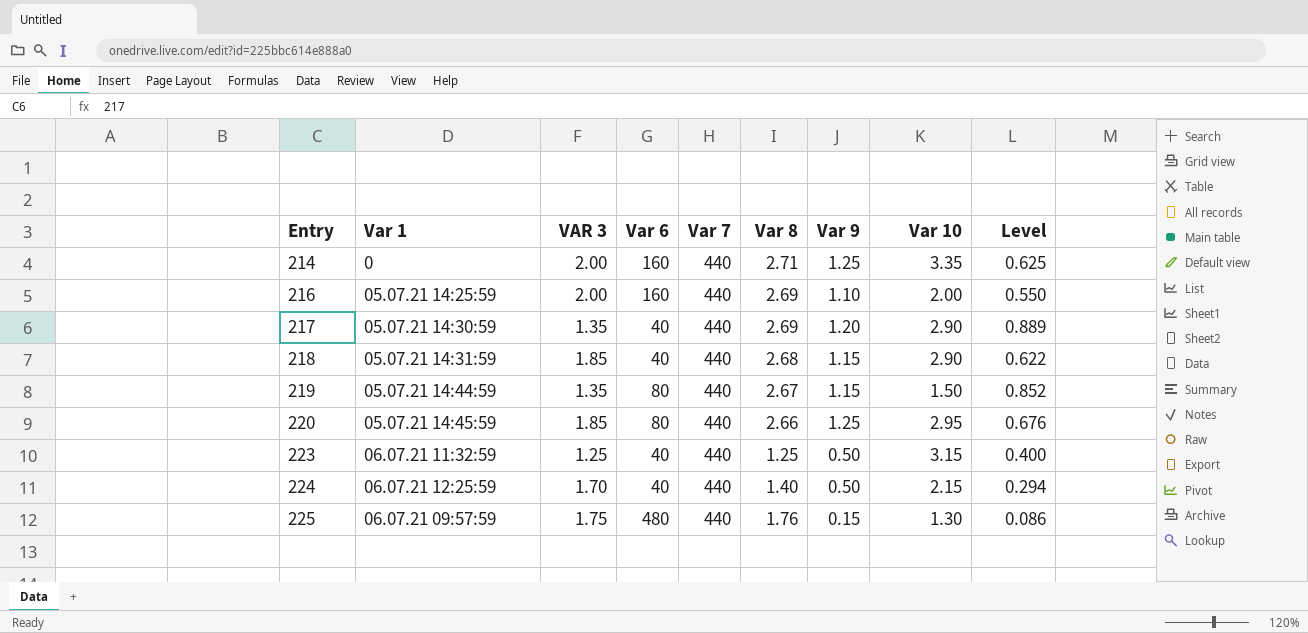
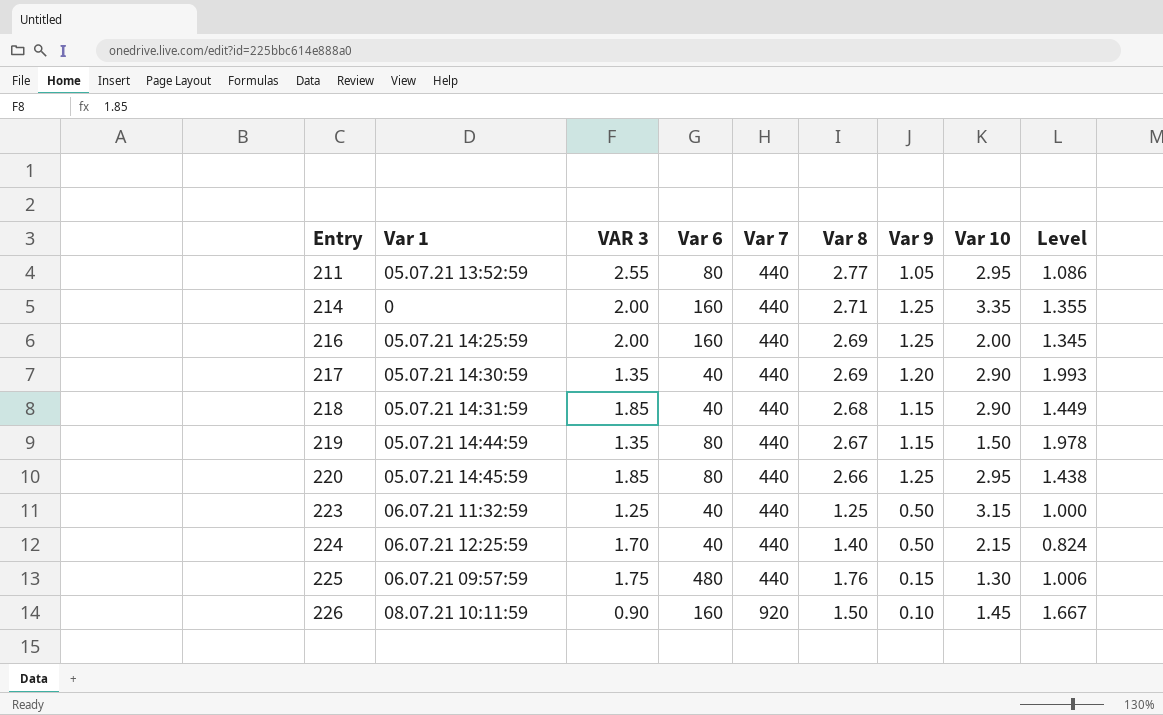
column Level | formula: [Var 9] / [VAR 3] -> [Var 8] / [VAR 3]
row 211: none -> 05.07.21 13:52:59 | 2.55 | 80 | 440 | 2.77 | 1.05 | 2.95 | 1.086
216 | Var 9: 1.10 -> 1.25
row 226: none -> 08.07.21 10:11:59 | 0.90 | 160 | 920 | 1.50 | 0.10 | 1.45 | 1.667

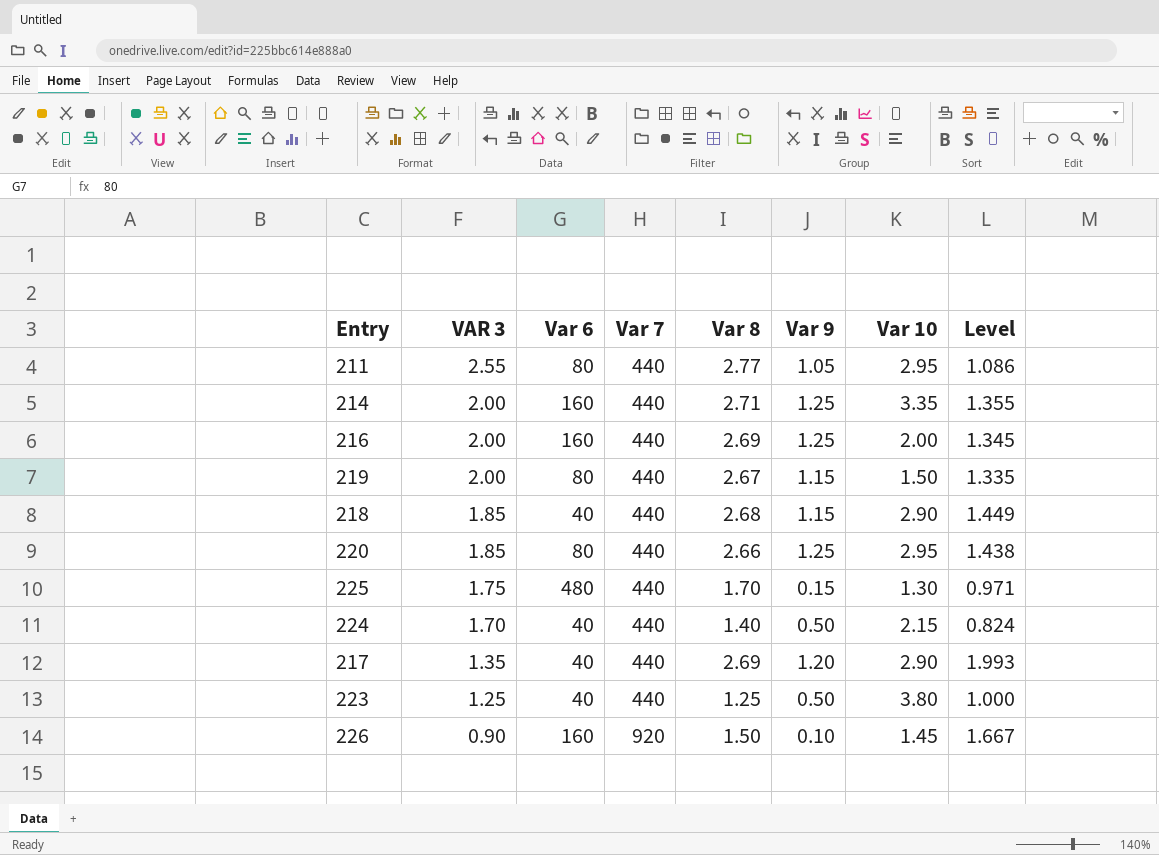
row order: Entry ascending -> VAR 3 descending
column Var 1 | position: 2 -> none
219 | VAR 3: 1.35 -> 2.00
219 | Level: 1.978 -> 1.335
225 | Var 8: 1.76 -> 1.70
225 | Level: 1.006 -> 0.971
223 | Var 10: 3.15 -> 3.80

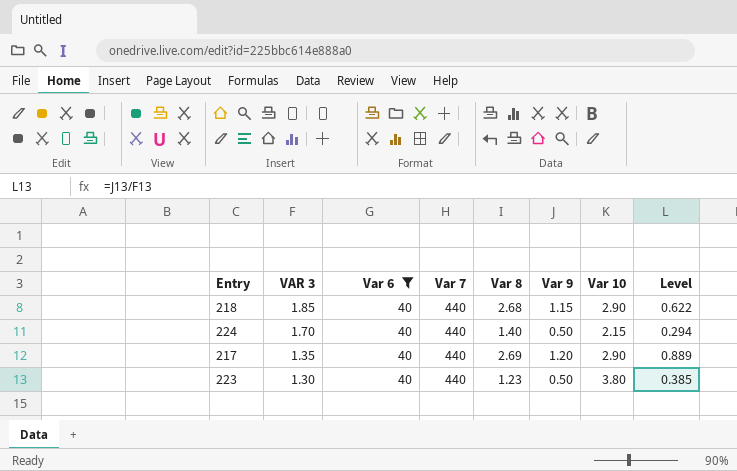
filter: none -> Var 6 = 40
column Level | formula: [Var 8] / [VAR 3] -> [Var 9] / [VAR 3]
223 | VAR 3: 1.25 -> 1.30
223 | Var 8: 1.25 -> 1.23

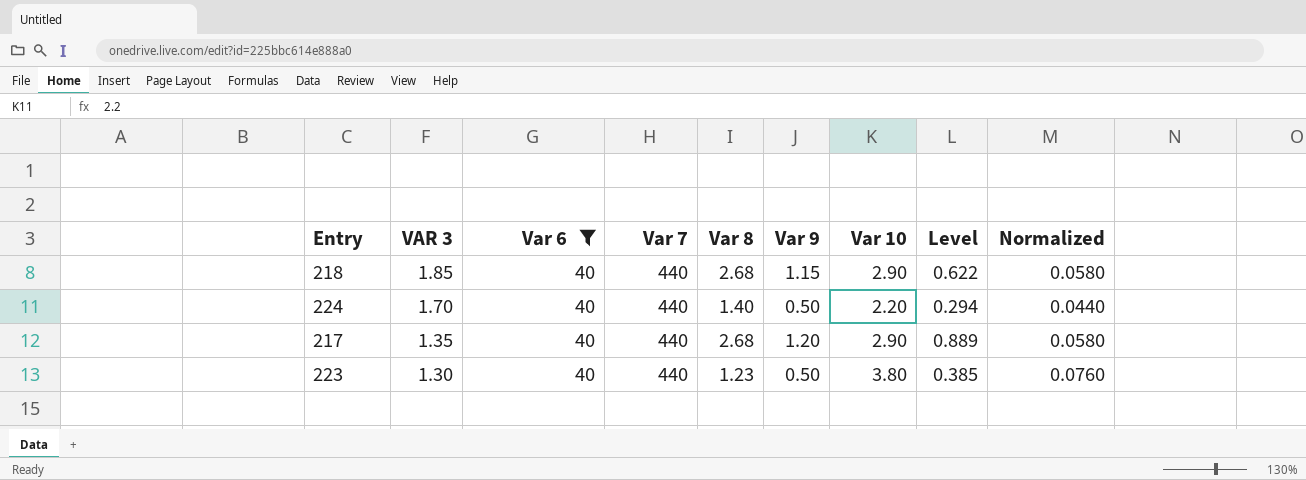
column Normalized | formula: none -> [Var 10] * 0.02
224 | Var 10: 2.15 -> 2.20
217 | Var 8: 2.69 -> 2.68

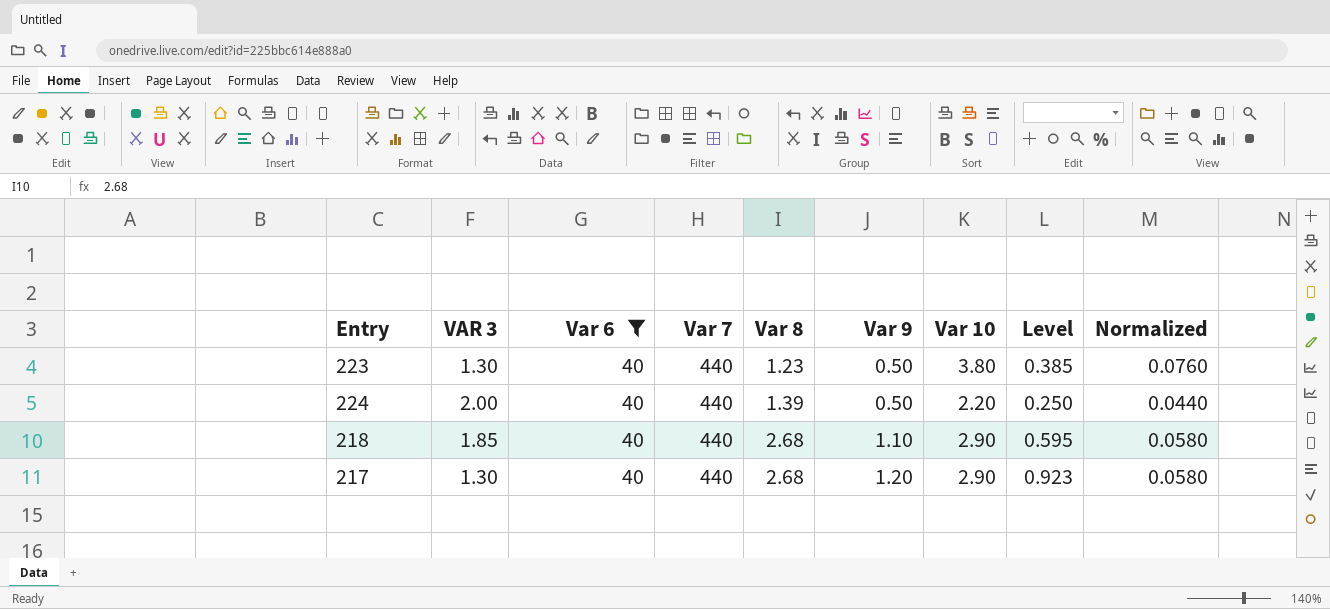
row order: VAR 3 descending -> Var 8 ascending
224 | VAR 3: 1.70 -> 2.00
224 | Var 8: 1.40 -> 1.39
224 | Level: 0.294 -> 0.250
218 | Var 9: 1.15 -> 1.10
218 | Level: 0.622 -> 0.595
217 | VAR 3: 1.35 -> 1.30
217 | Level: 0.889 -> 0.923

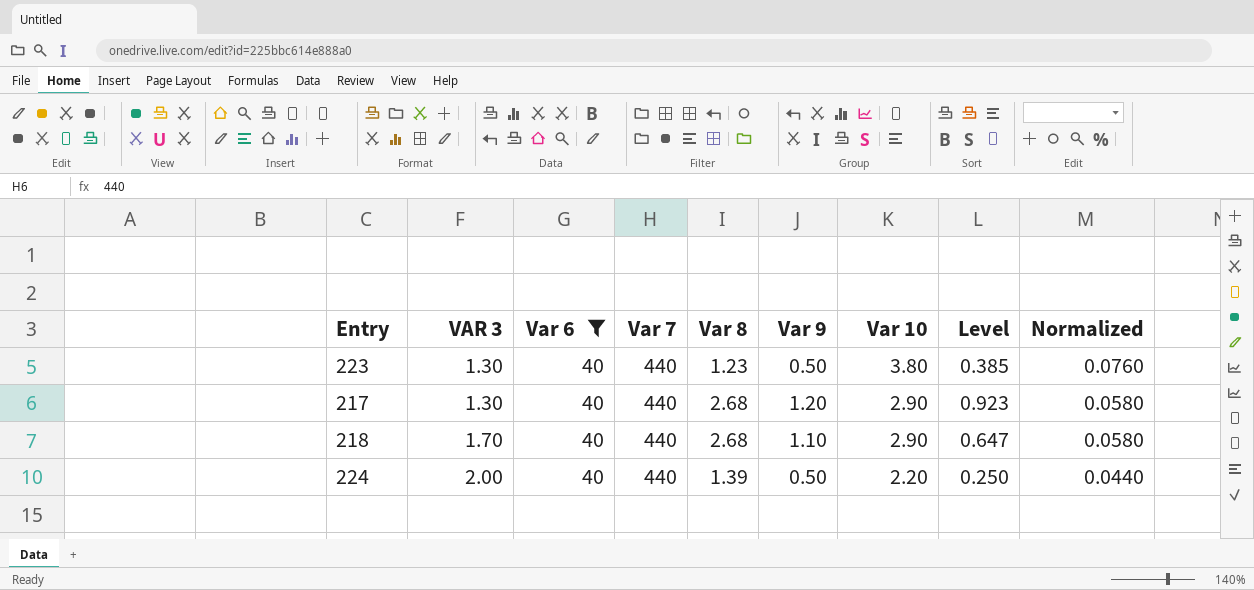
row order: Var 8 ascending -> VAR 3 ascending
218 | VAR 3: 1.85 -> 1.70
218 | Level: 0.595 -> 0.647

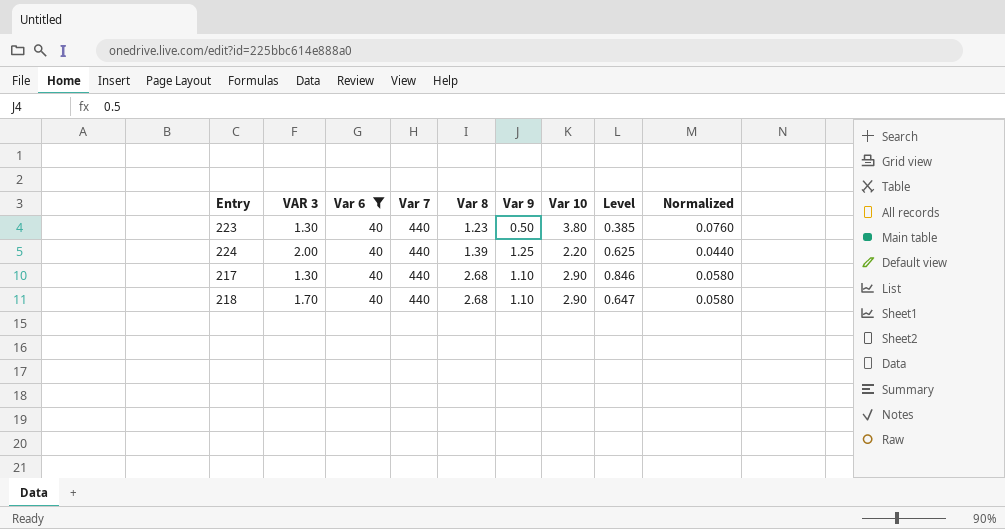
row order: VAR 3 ascending -> Var 8 ascending
224 | Var 9: 0.50 -> 1.25
224 | Level: 0.250 -> 0.625
217 | Var 9: 1.20 -> 1.10
217 | Level: 0.923 -> 0.846

